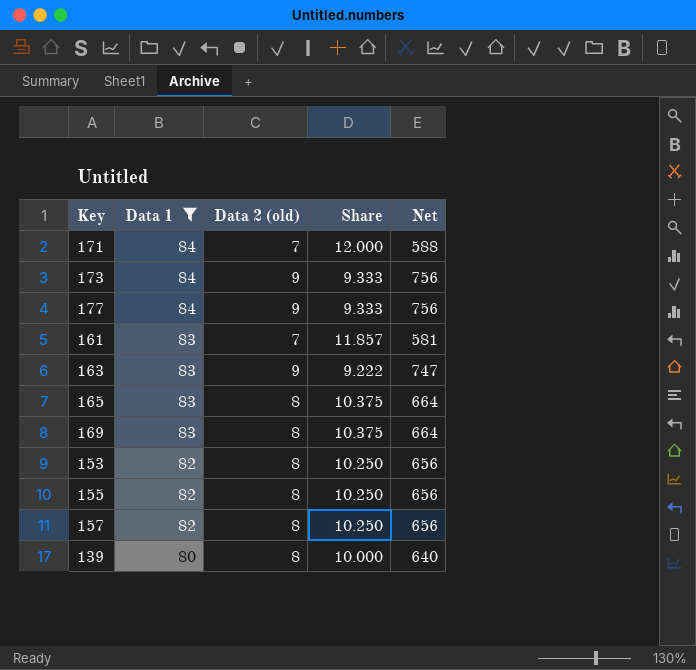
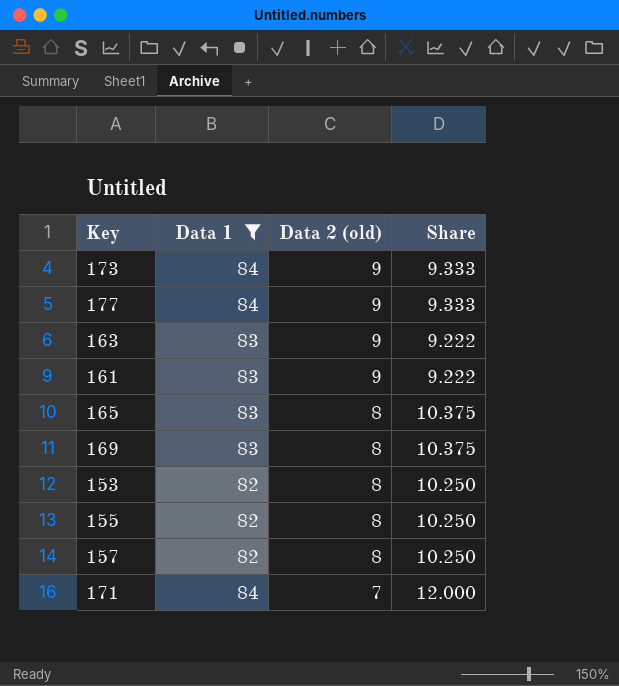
row order: Data 1 descending -> Data 2 (old) descending
column Net | formula: [Data 1] * [Data 2 (old)] -> none
row 139: 80 | 8 | 10.000 | 640 -> none
161 | Data 2 (old): 7 -> 9
161 | Share: 11.857 -> 9.222

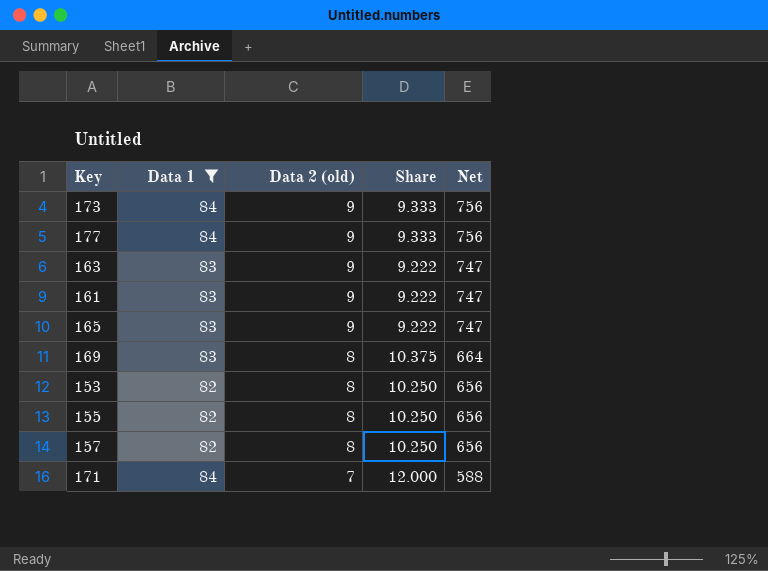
column Net | formula: none -> [Data 1] * [Data 2 (old)]
165 | Data 2 (old): 8 -> 9
165 | Share: 10.375 -> 9.222

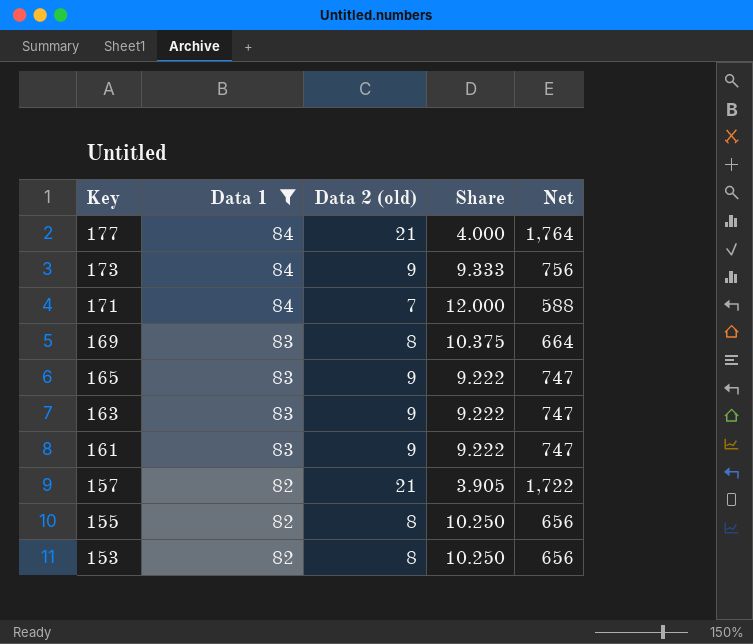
row order: Data 2 (old) descending -> Key descending
177 | Data 2 (old): 9 -> 21
177 | Share: 9.333 -> 4.000
177 | Net: 756 -> 1,764
157 | Data 2 (old): 8 -> 21
157 | Share: 10.250 -> 3.905
157 | Net: 656 -> 1,722

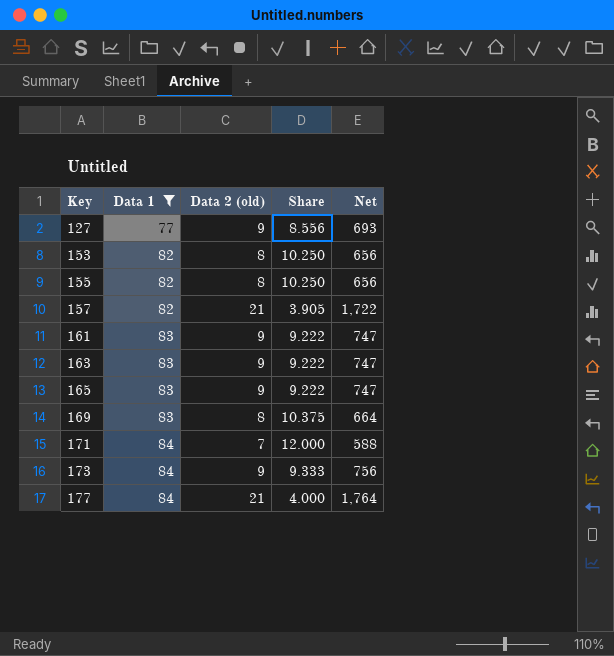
row order: Key descending -> Key ascending
row 127: none -> 77 | 9 | 8.556 | 693

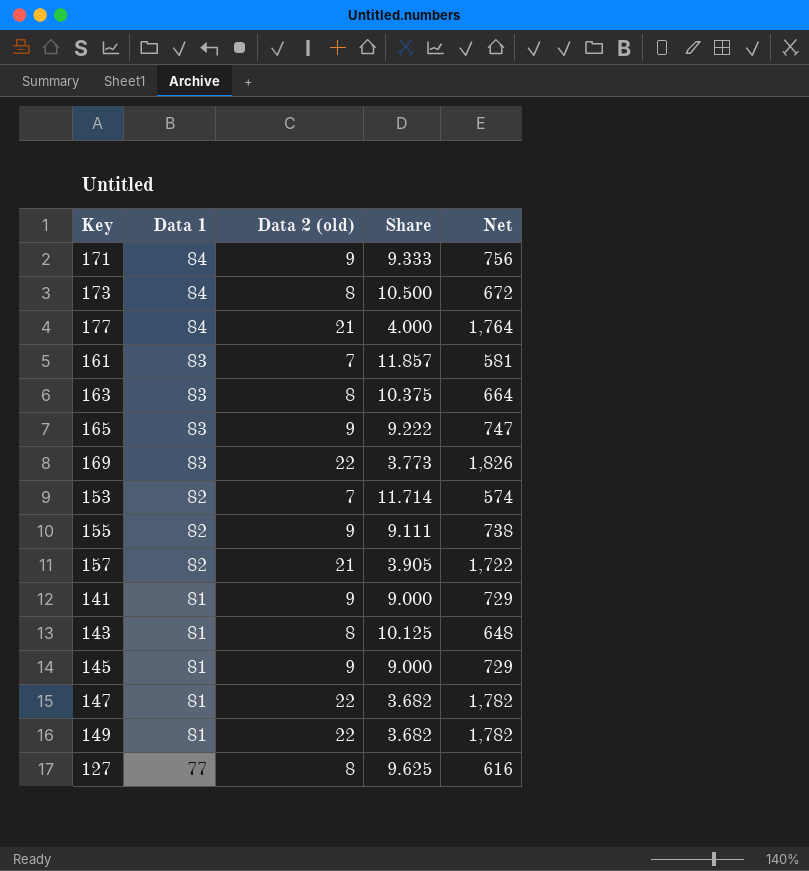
filter: Data 1 != 81 -> none
row order: Key ascending -> Data 1 descending
171 | Data 2 (old): 7 -> 9
171 | Share: 12.000 -> 9.333
171 | Net: 588 -> 756
173 | Data 2 (old): 9 -> 8
173 | Share: 9.333 -> 10.500
173 | Net: 756 -> 672
161 | Data 2 (old): 9 -> 7
161 | Share: 9.222 -> 11.857
161 | Net: 747 -> 581
163 | Data 2 (old): 9 -> 8
163 | Share: 9.222 -> 10.375
163 | Net: 747 -> 664
169 | Data 2 (old): 8 -> 22
169 | Share: 10.375 -> 3.773
169 | Net: 664 -> 1,826
153 | Data 2 (old): 8 -> 7
153 | Share: 10.250 -> 11.714
153 | Net: 656 -> 574
155 | Data 2 (old): 8 -> 9
155 | Share: 10.250 -> 9.111
155 | Net: 656 -> 738
127 | Data 2 (old): 9 -> 8
127 | Share: 8.556 -> 9.625
127 | Net: 693 -> 616

